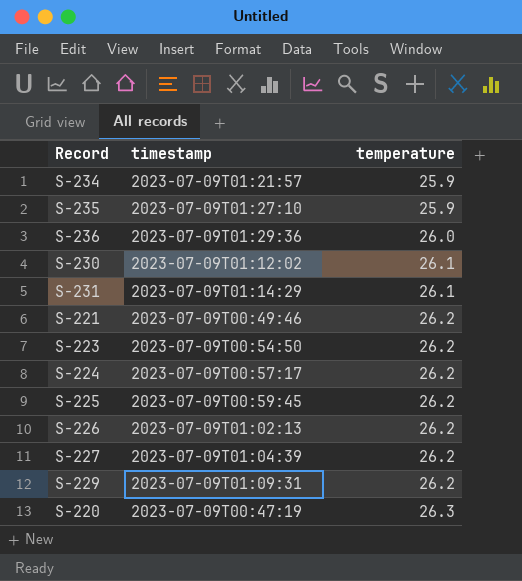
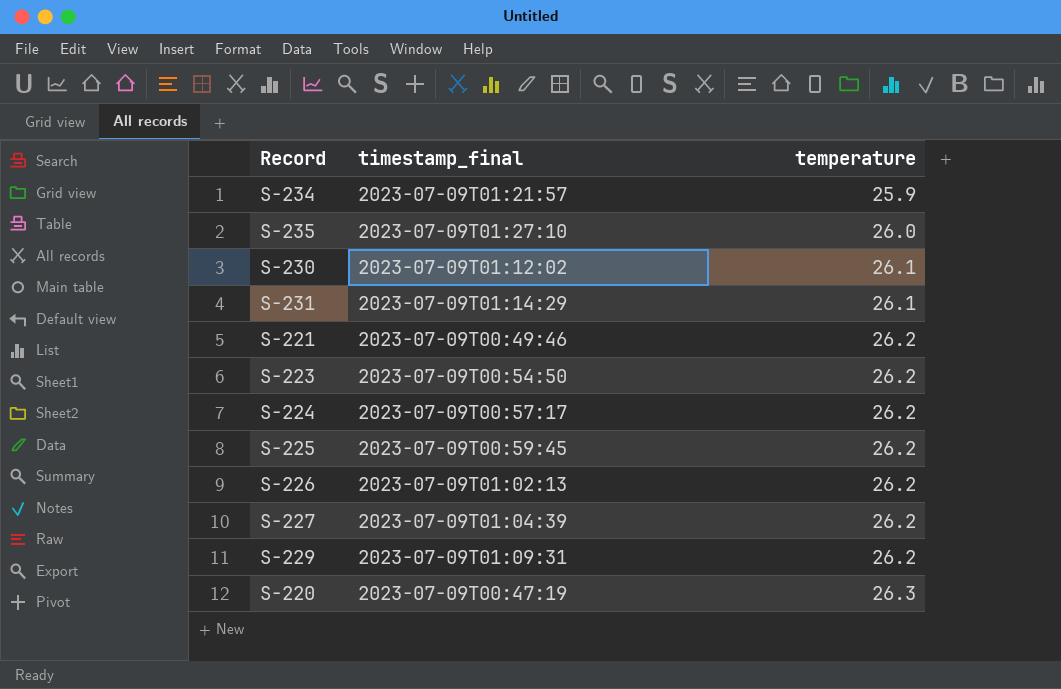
column name: timestamp -> timestamp_final
row S-236: 2023-07-09T01:29:36 | 26.0 -> none
S-235 | temperature: 25.9 -> 26.0

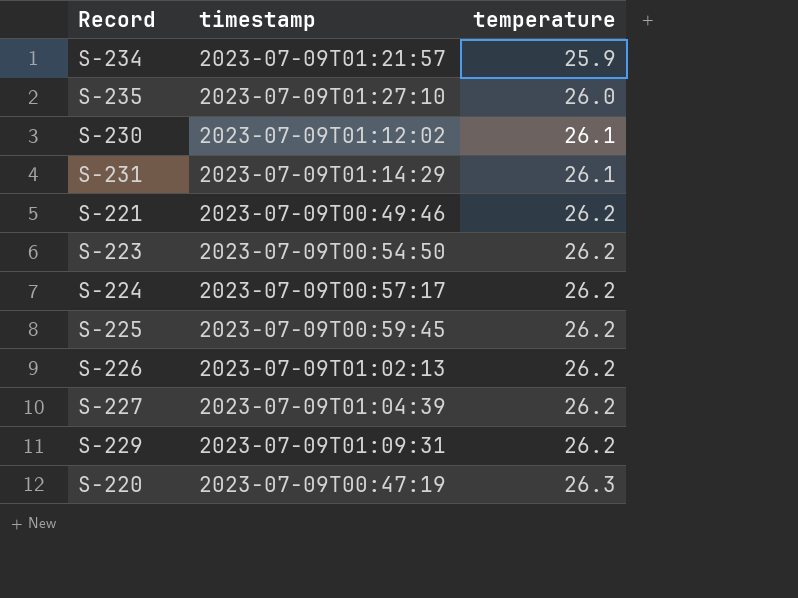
column name: timestamp_final -> timestamp

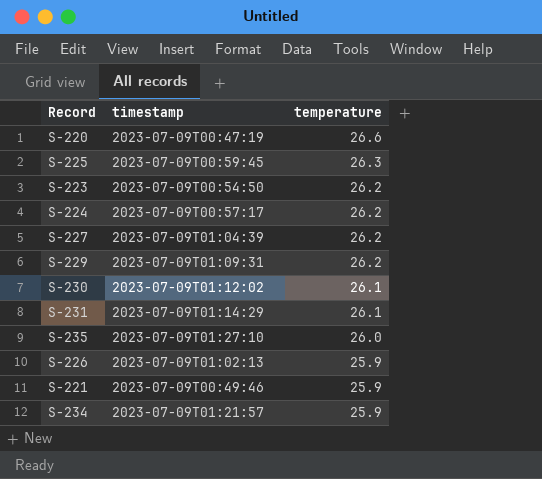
row order: temperature ascending -> temperature descending
S-220 | temperature: 26.3 -> 26.6
S-225 | temperature: 26.2 -> 26.3
S-226 | temperature: 26.2 -> 25.9
S-221 | temperature: 26.2 -> 25.9

